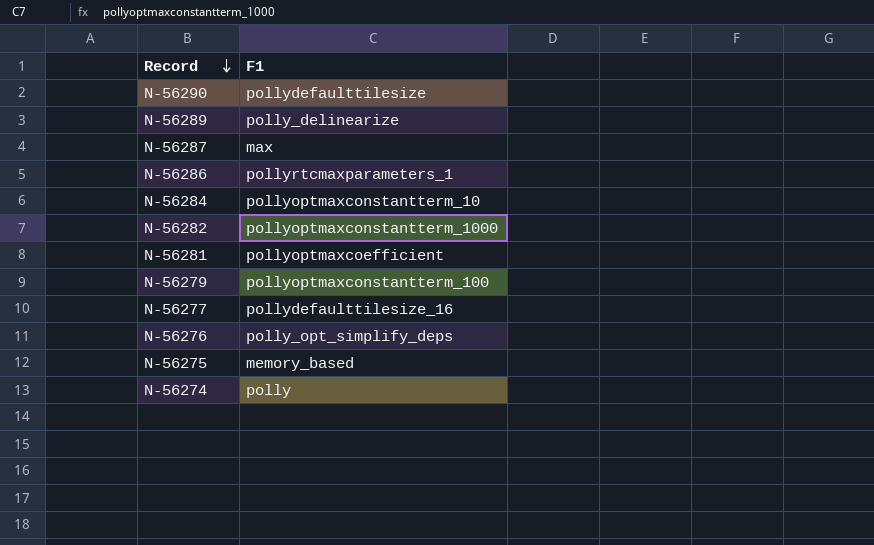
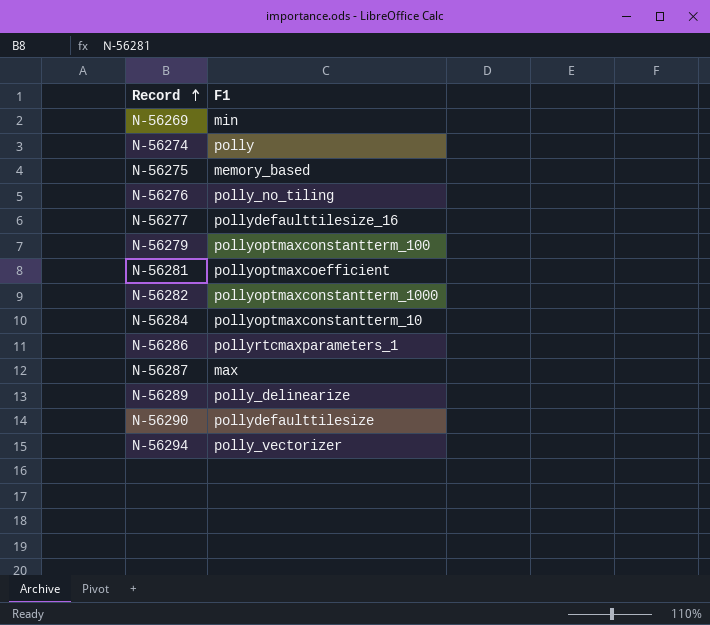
row order: Record descending -> Record ascending
row N-56269: none -> min
N-56276 | F1: polly_opt_simplify_deps -> polly_no_tiling
row N-56294: none -> polly_vectorizer

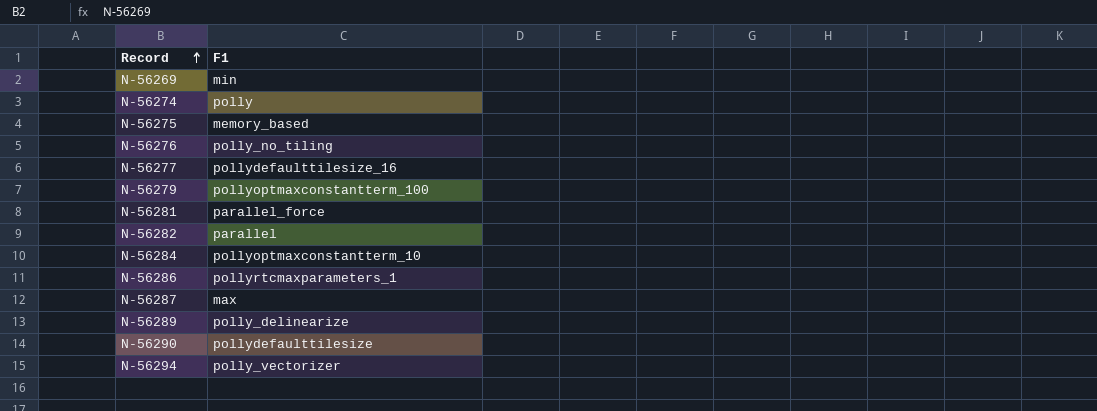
N-56281 | F1: pollyoptmaxcoefficient -> parallel_force
N-56282 | F1: pollyoptmaxconstantterm_1000 -> parallel

